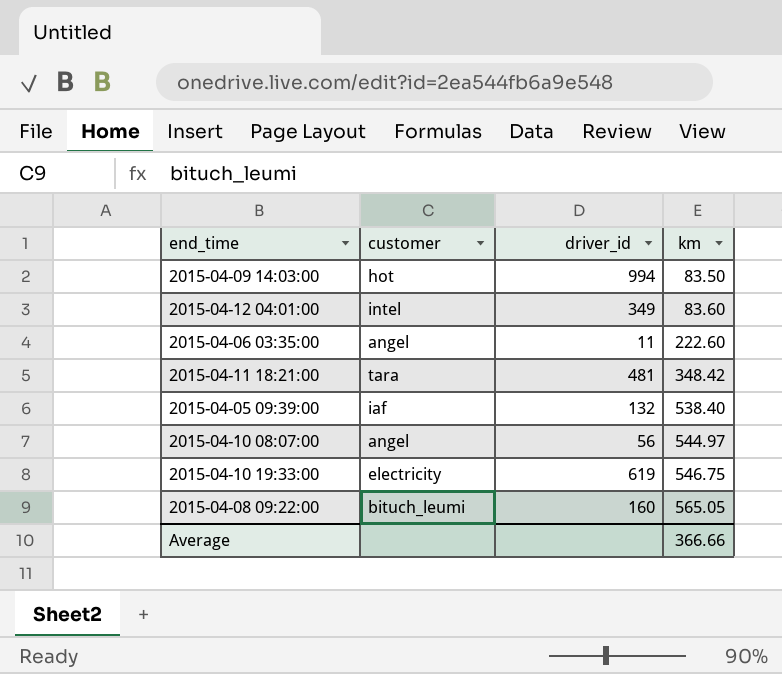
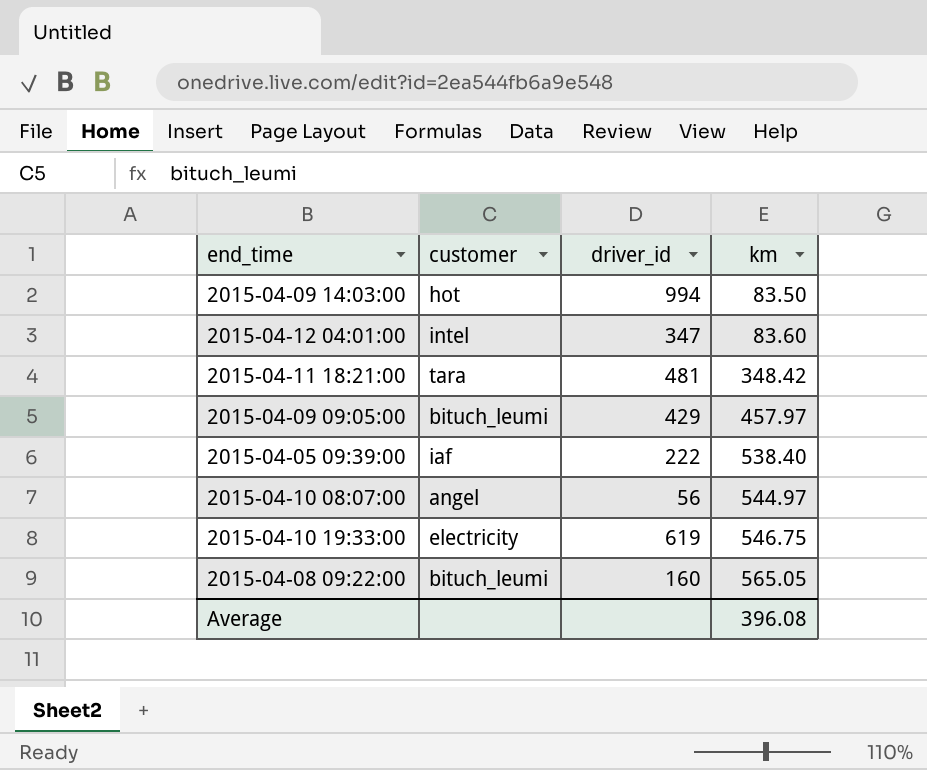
row 2015-04-06 03:35:00: angel | 11 | 222.60 -> none
2015-04-12 04:01:00 | driver_id: 349 -> 347
row 2015-04-09 09:05:00: none -> bituch_leumi | 429 | 457.97
2015-04-05 09:39:00 | driver_id: 132 -> 222
Average | km: 366.66 -> 396.08

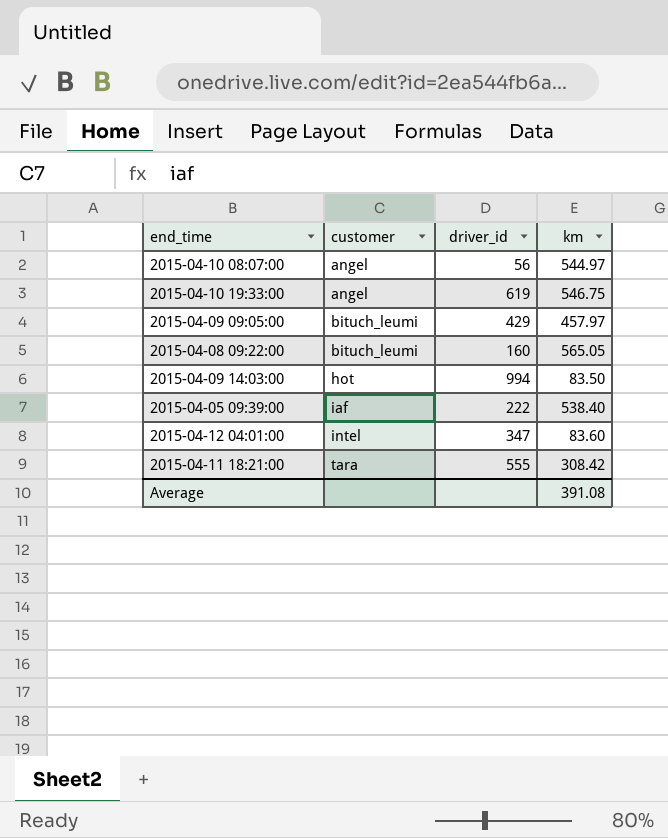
row order: km ascending -> customer ascending
2015-04-10 19:33:00 | customer: electricity -> angel
2015-04-11 18:21:00 | driver_id: 481 -> 555
2015-04-11 18:21:00 | km: 348.42 -> 308.42
Average | km: 396.08 -> 391.08

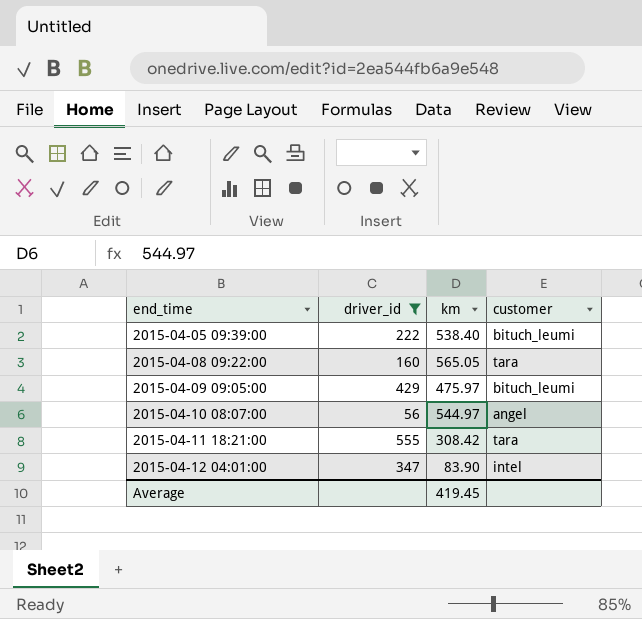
filter: none -> driver_id <= 555
row order: customer ascending -> end_time ascending
column customer | position: 2 -> 4
2015-04-05 09:39:00 | customer: iaf -> bituch_leumi
2015-04-08 09:22:00 | customer: bituch_leumi -> tara
2015-04-09 09:05:00 | km: 457.97 -> 475.97
2015-04-12 04:01:00 | km: 83.60 -> 83.90
Average | km: 391.08 -> 419.45

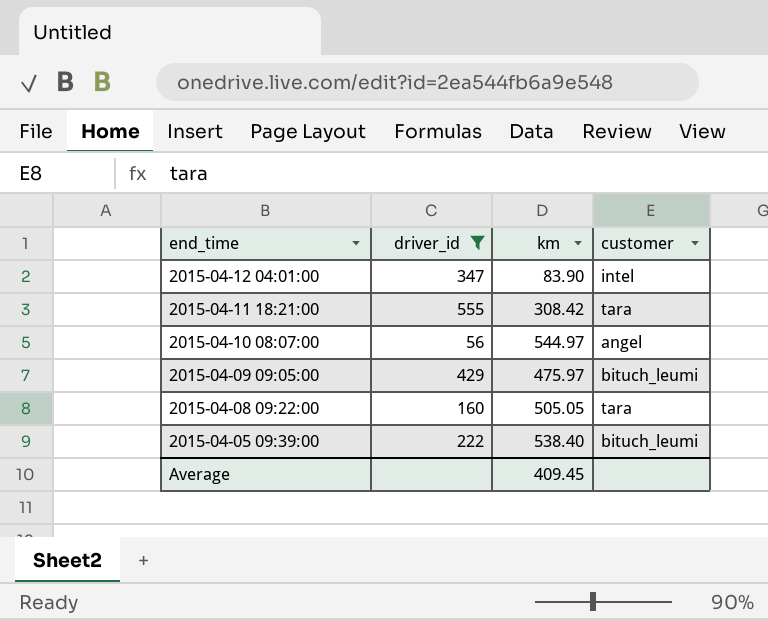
row order: end_time ascending -> end_time descending
2015-04-08 09:22:00 | km: 565.05 -> 505.05
Average | km: 419.45 -> 409.45

